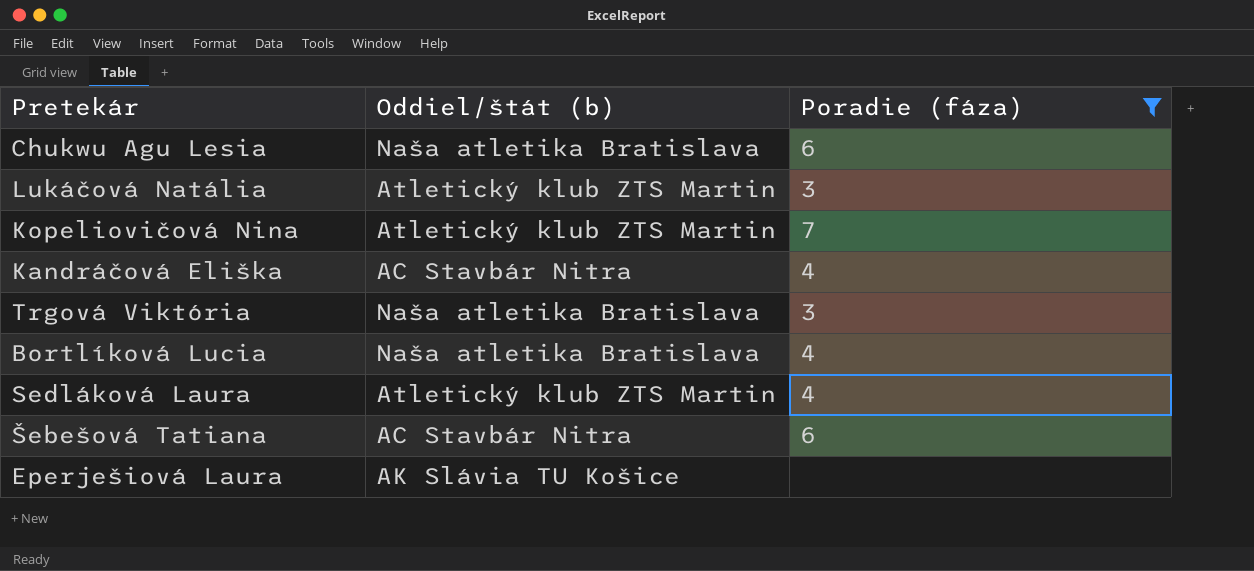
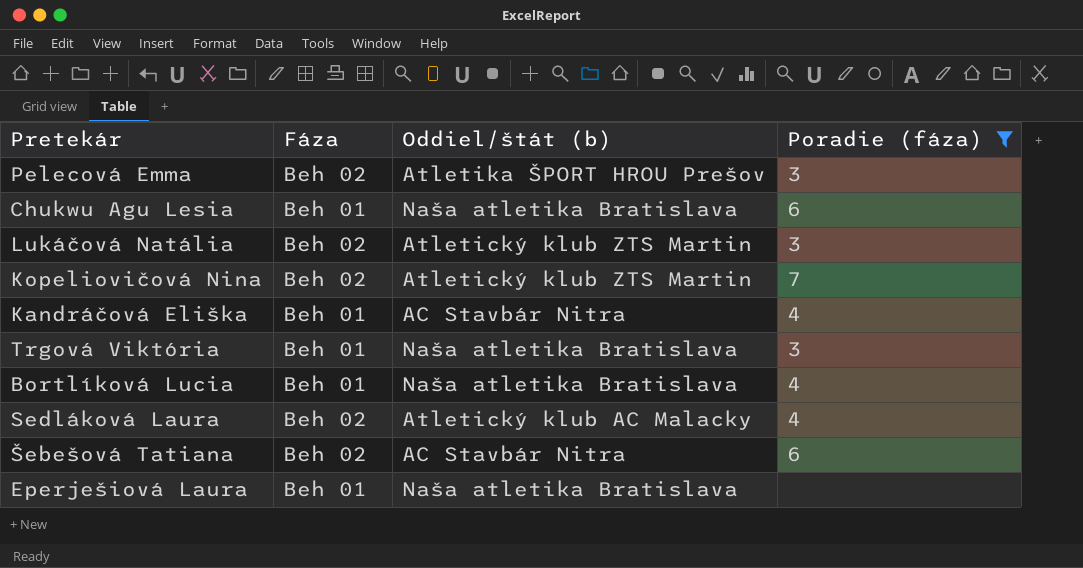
column Fáza | position: none -> 2
row Pelecová Emma: none -> Beh 02 | Atletika ŠPORT HROU Prešov | 3
Sedláková Laura | Oddiel/štát (b): Atletický klub ZTS Martin -> Atletický klub AC Malacky
Eperješiová Laura | Oddiel/štát (b): AK Slávia TU Košice -> Naša atletika Bratislava

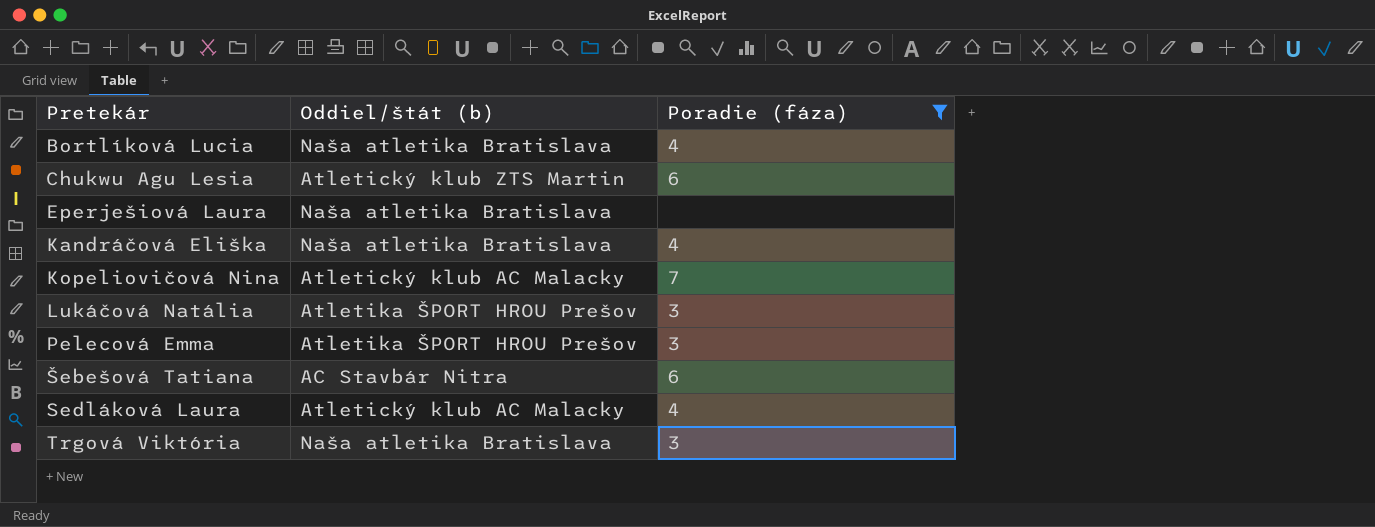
row order: none -> Pretekár ascending
column Fáza | position: 2 -> none
Chukwu Agu Lesia | Oddiel/štát (b): Naša atletika Bratislava -> Atletický klub ZTS Martin
Kandráčová Eliška | Oddiel/štát (b): AC Stavbár Nitra -> Naša atletika Bratislava
Kopeliovičová Nina | Oddiel/štát (b): Atletický klub ZTS Martin -> Atletický klub AC Malacky
Lukáčová Natália | Oddiel/štát (b): Atletický klub ZTS Martin -> Atletika ŠPORT HROU Prešov

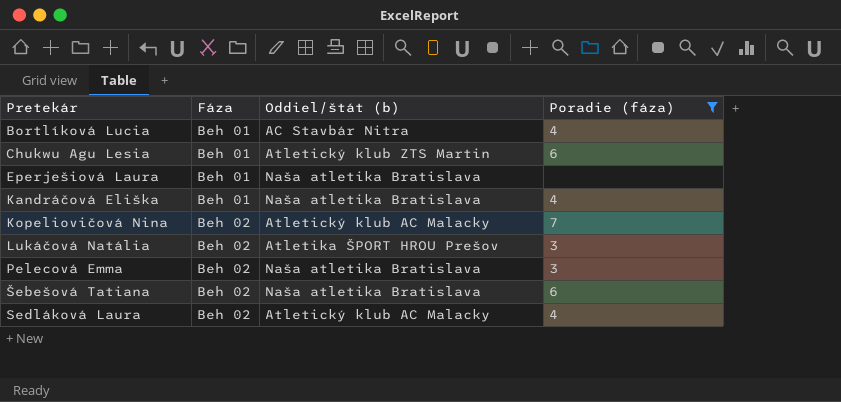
column Fáza | position: none -> 2
row Trgová Viktória: Naša atletika Bratislava | 3 -> none
Bortlíková Lucia | Oddiel/štát (b): Naša atletika Bratislava -> AC Stavbár Nitra
Pelecová Emma | Oddiel/štát (b): Atletika ŠPORT HROU Prešov -> Naša atletika Bratislava
Šebešová Tatiana | Oddiel/štát (b): AC Stavbár Nitra -> Naša atletika Bratislava

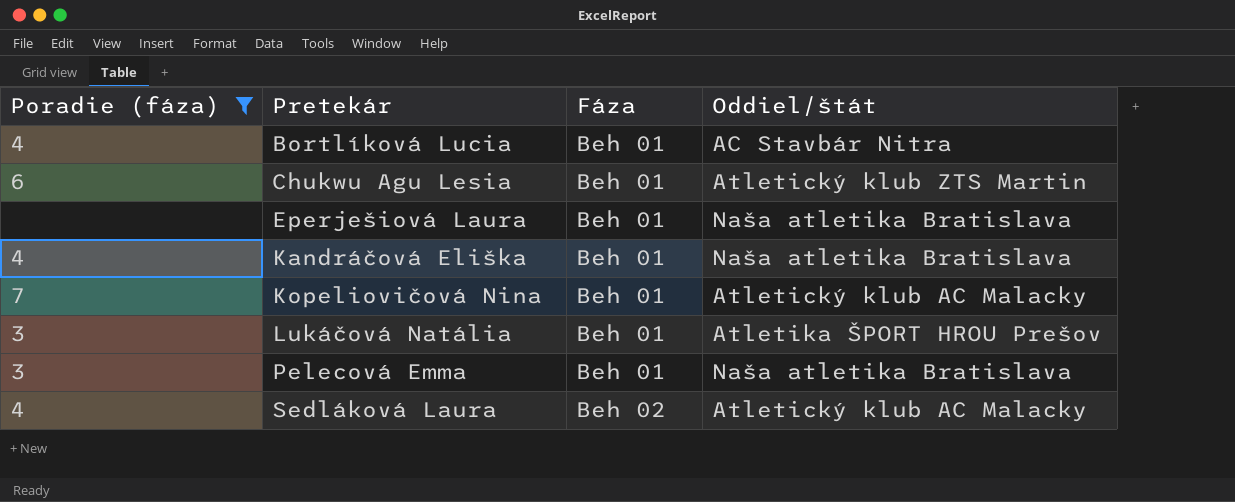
column Poradie (fáza) | position: 4 -> 1
column name: Oddiel/štát (b) -> Oddiel/štát
row Šebešová Tatiana: Beh 02 | Naša atletika Bratislava | 6 -> none
Kopeliovičová Nina | Fáza: Beh 02 -> Beh 01
Lukáčová Natália | Fáza: Beh 02 -> Beh 01
Pelecová Emma | Fáza: Beh 02 -> Beh 01

